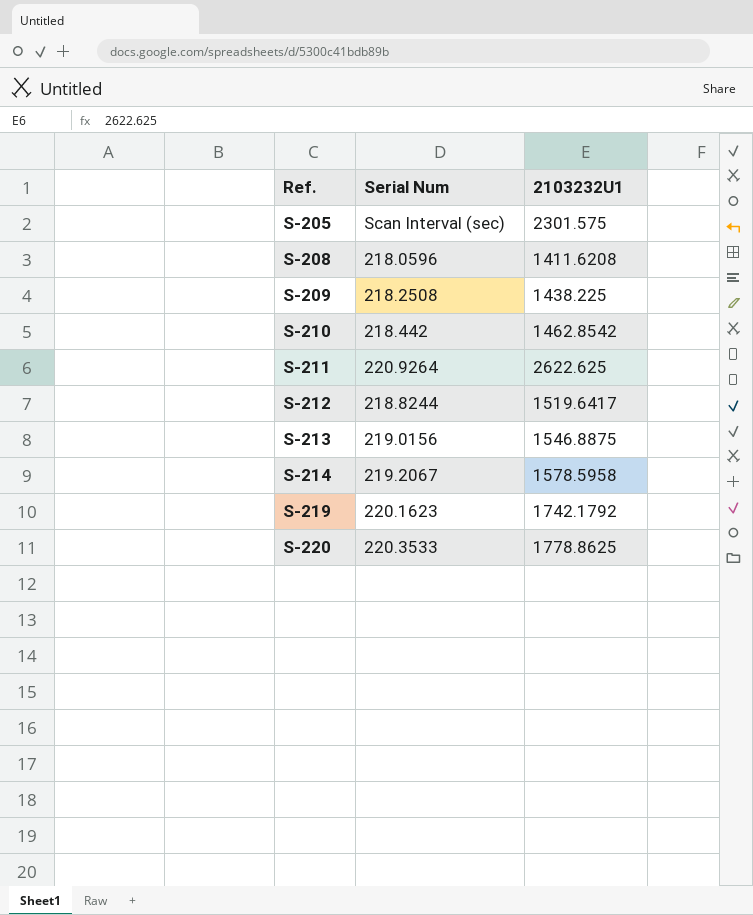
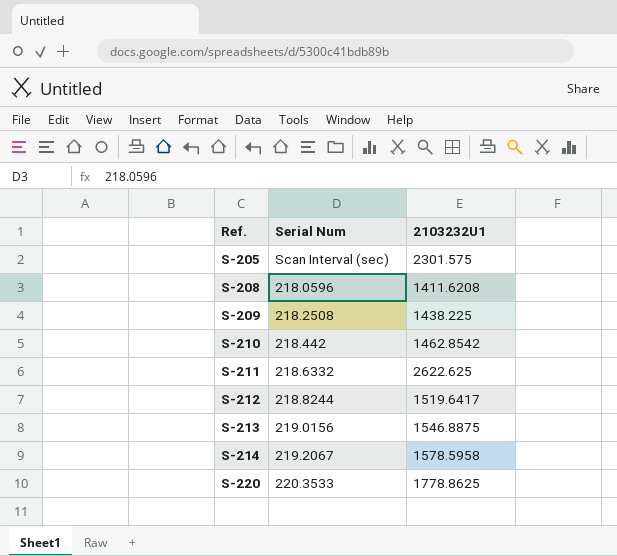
row S-219: 220.1623 | 1742.1792 -> none
S-211 | Serial Num: 220.9264 -> 218.6332

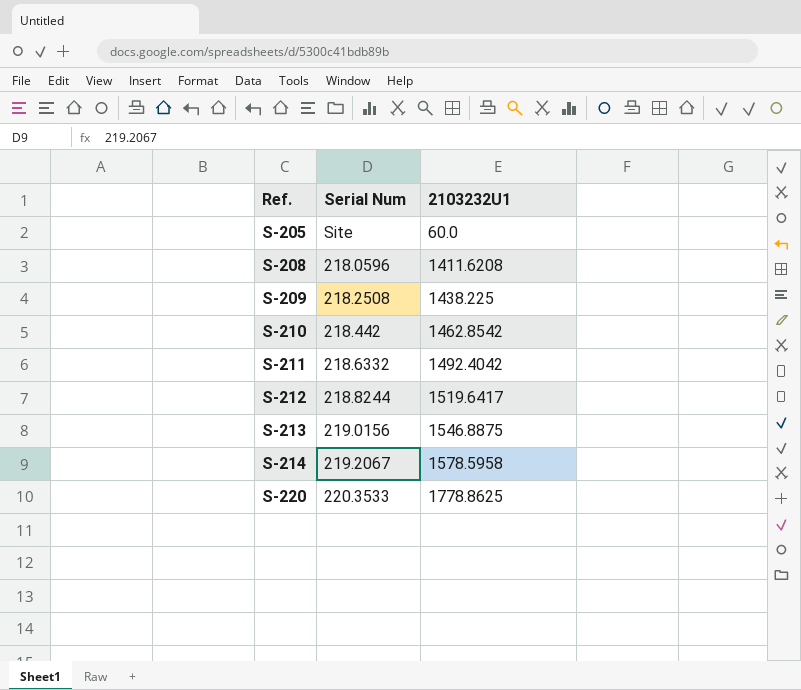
S-205 | Serial Num: Scan Interval (sec) -> Site
S-205 | 2103232U1: 2301.575 -> 60.0
S-211 | 2103232U1: 2622.625 -> 1492.4042

